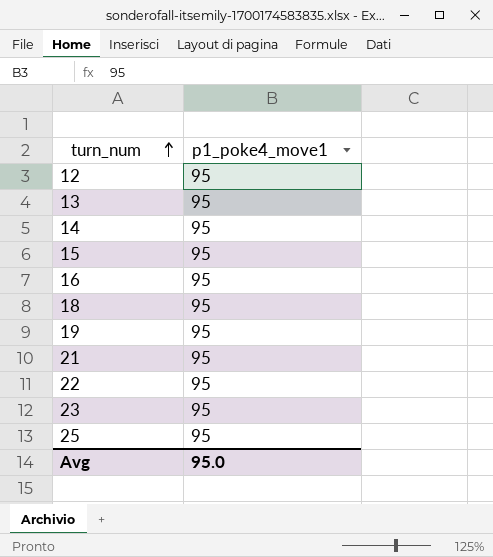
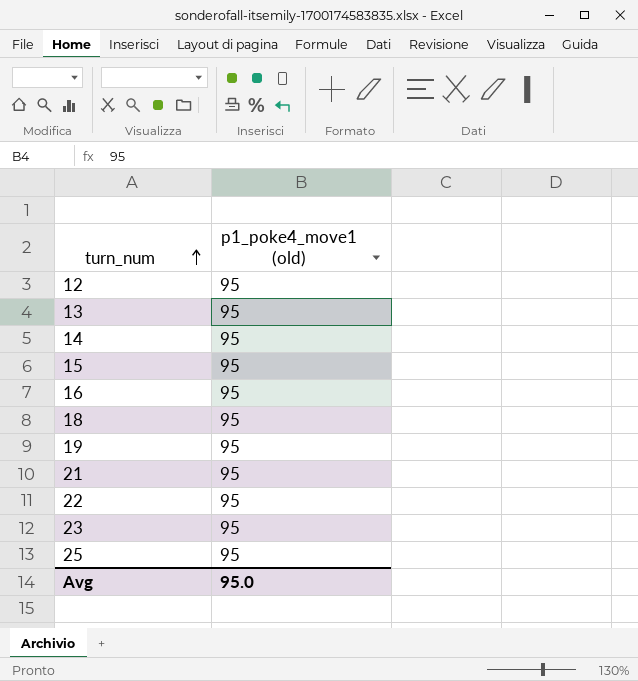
column name: p1_poke4_move1 -> p1_poke4_move1 (old)

